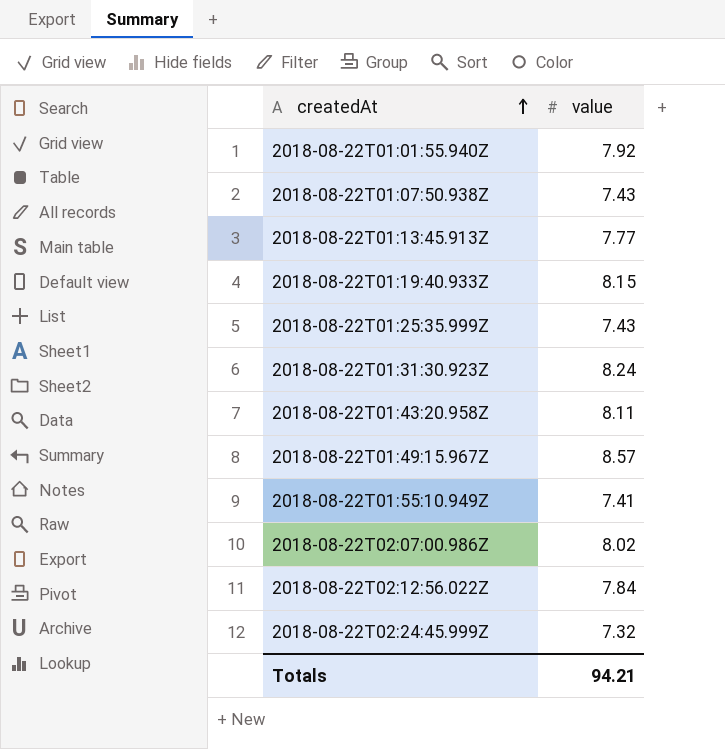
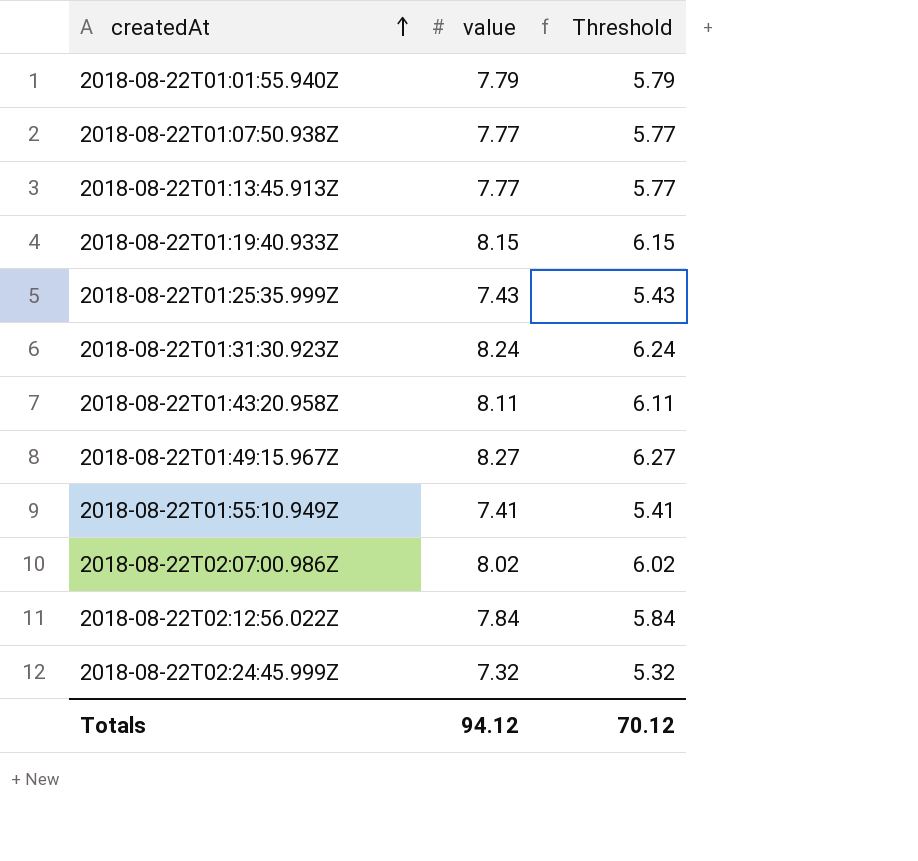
column Threshold | formula: none -> [value] - 2
2018-08-22T01:01:55.940Z | value: 7.92 -> 7.79
2018-08-22T01:07:50.938Z | value: 7.43 -> 7.77
2018-08-22T01:49:15.967Z | value: 8.57 -> 8.27
Totals | value: 94.21 -> 94.12

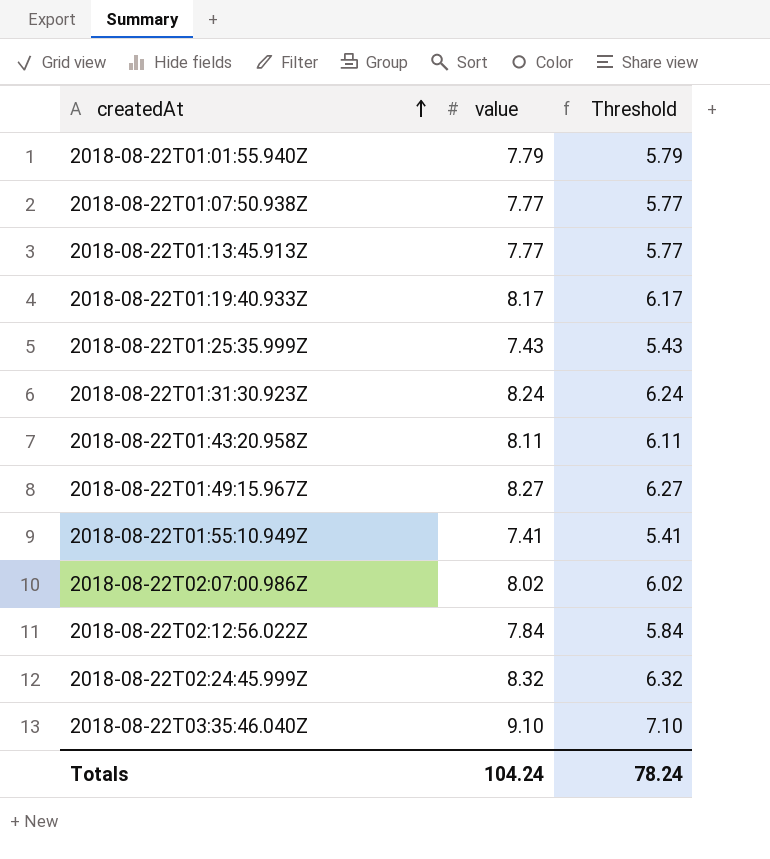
2018-08-22T01:19:40.933Z | value: 8.15 -> 8.17
2018-08-22T01:19:40.933Z | Threshold: 6.15 -> 6.17
2018-08-22T02:24:45.999Z | value: 7.32 -> 8.32
2018-08-22T02:24:45.999Z | Threshold: 5.32 -> 6.32
row 2018-08-22T03:35:46.040Z: none -> 9.10 | 7.10
Totals | value: 94.12 -> 104.24
Totals | Threshold: 70.12 -> 78.24

